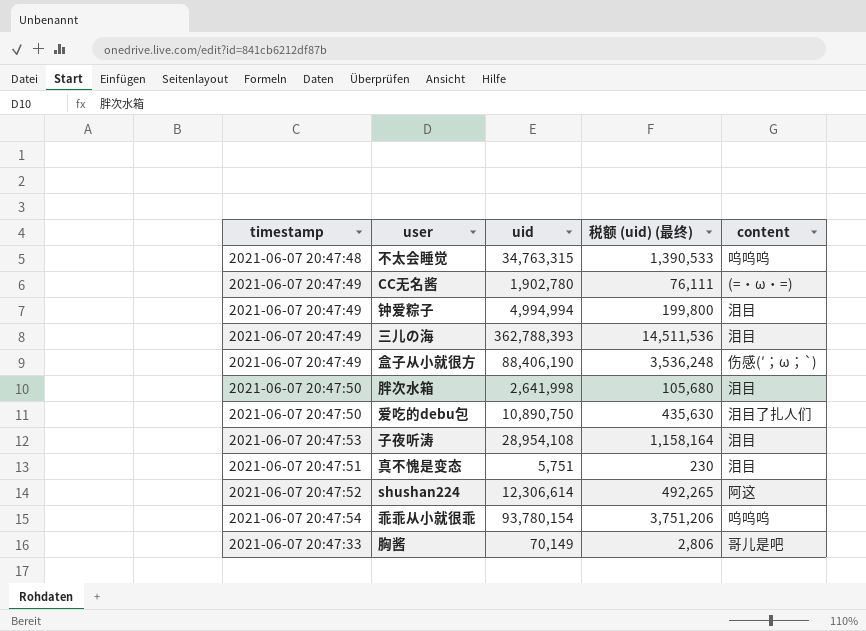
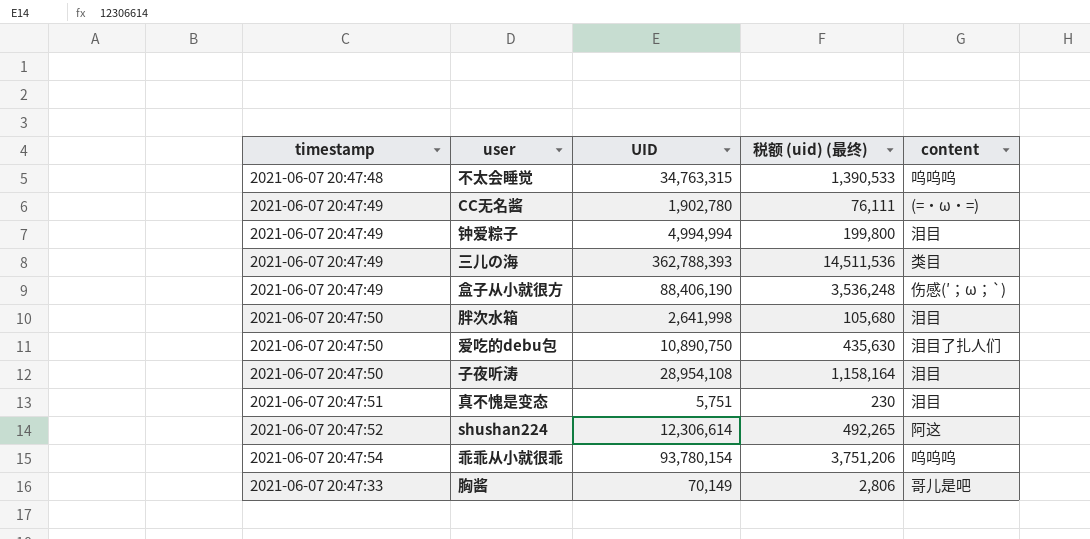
column name: uid -> UID
三儿の海 | content: 泪目 -> 类目
子夜听涛 | timestamp: 2021-06-07 20:47:53 -> 2021-06-07 20:47:50

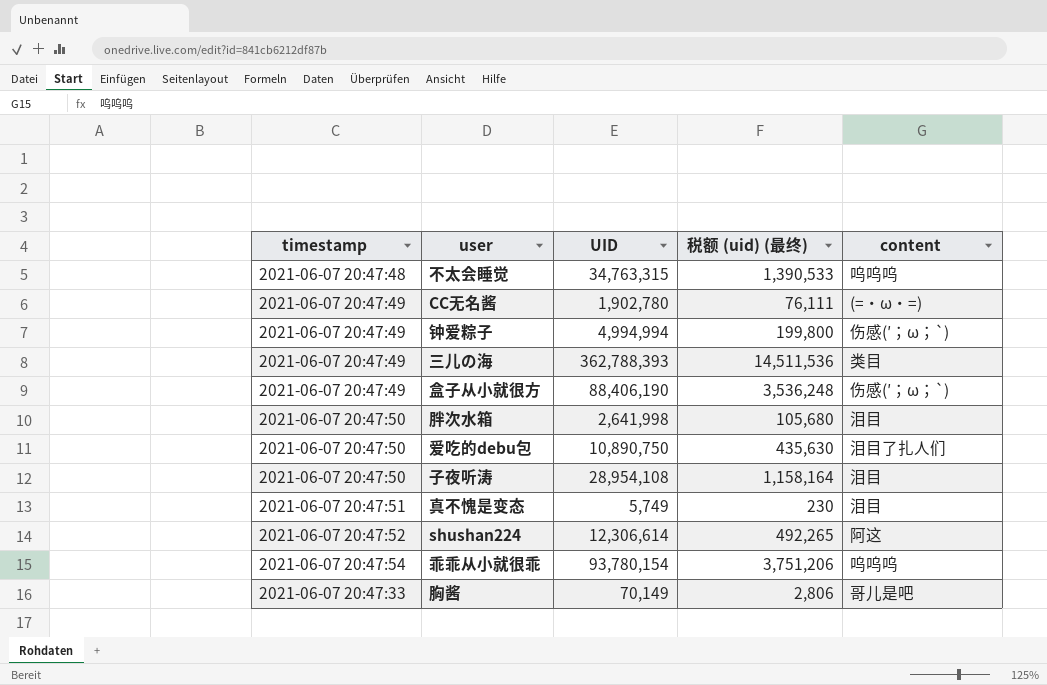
钟爱粽子 | content: 泪目 -> 伤感(′；ω；`)
真不愧是变态 | UID: 5,751 -> 5,749

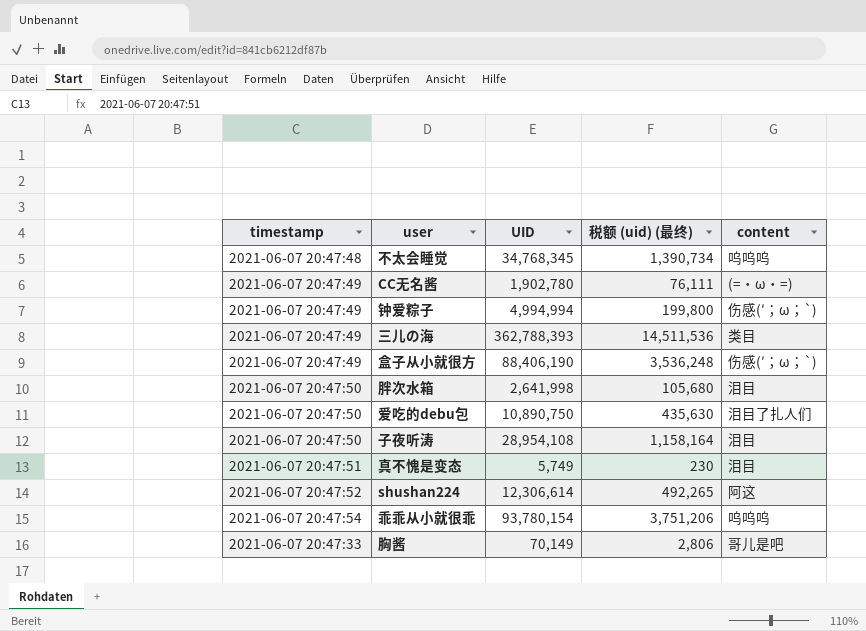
不太会睡觉 | UID: 34,763,315 -> 34,768,345
不太会睡觉 | 税额 (uid) (最终): 1,390,533 -> 1,390,734

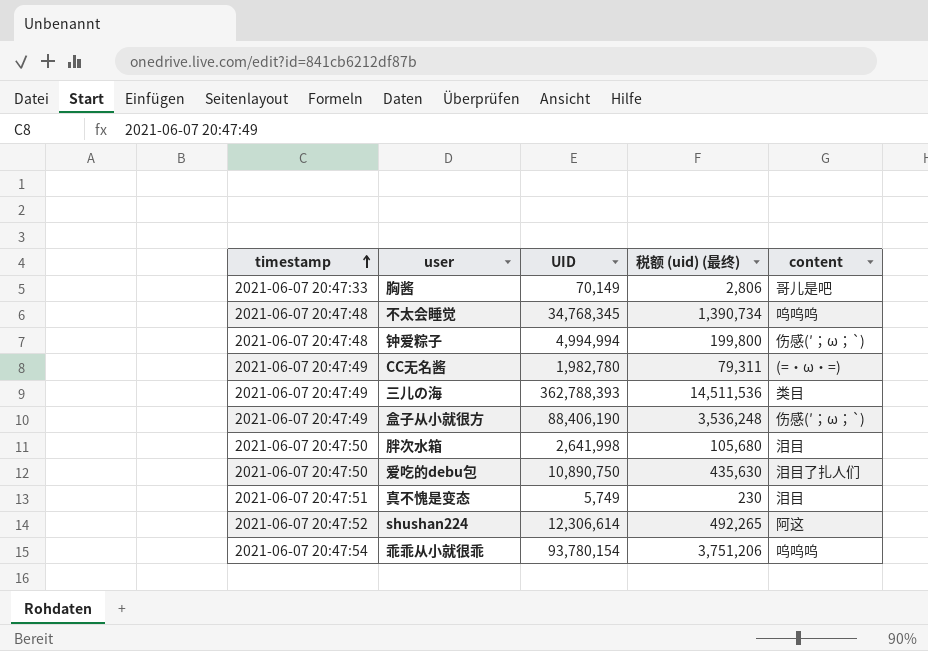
row order: none -> timestamp ascending
row 子夜听涛: 2021-06-07 20:47:50 | 28,954,108 | 1,158,164 | 泪目 -> none
钟爱粽子 | timestamp: 2021-06-07 20:47:49 -> 2021-06-07 20:47:48
CC无名酱 | UID: 1,902,780 -> 1,982,780
CC无名酱 | 税额 (uid) (最终): 76,111 -> 79,311

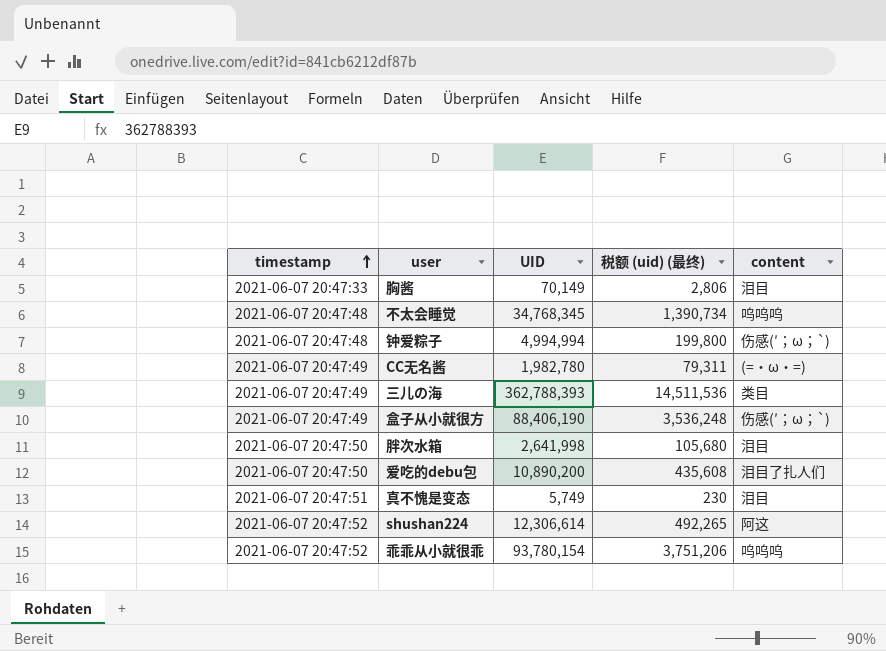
胸酱 | content: 哥儿是吧 -> 泪目
爱吃的debu包 | UID: 10,890,750 -> 10,890,200
爱吃的debu包 | 税额 (uid) (最终): 435,630 -> 435,608
乖乖从小就很乖 | timestamp: 2021-06-07 20:47:54 -> 2021-06-07 20:47:52

